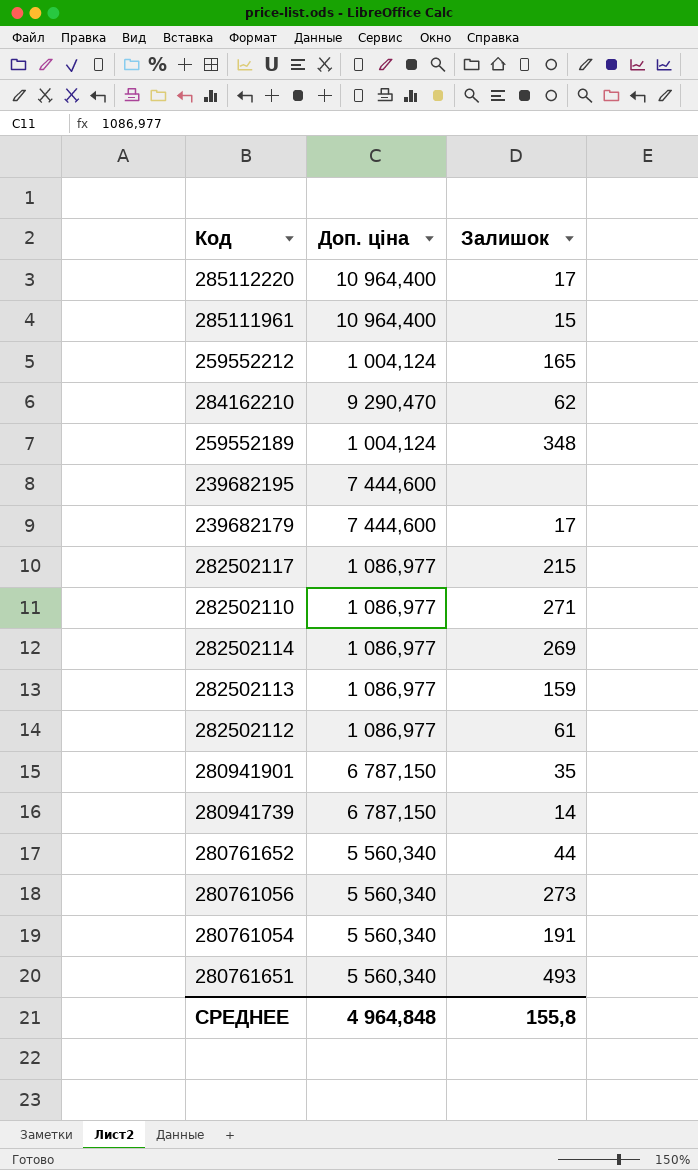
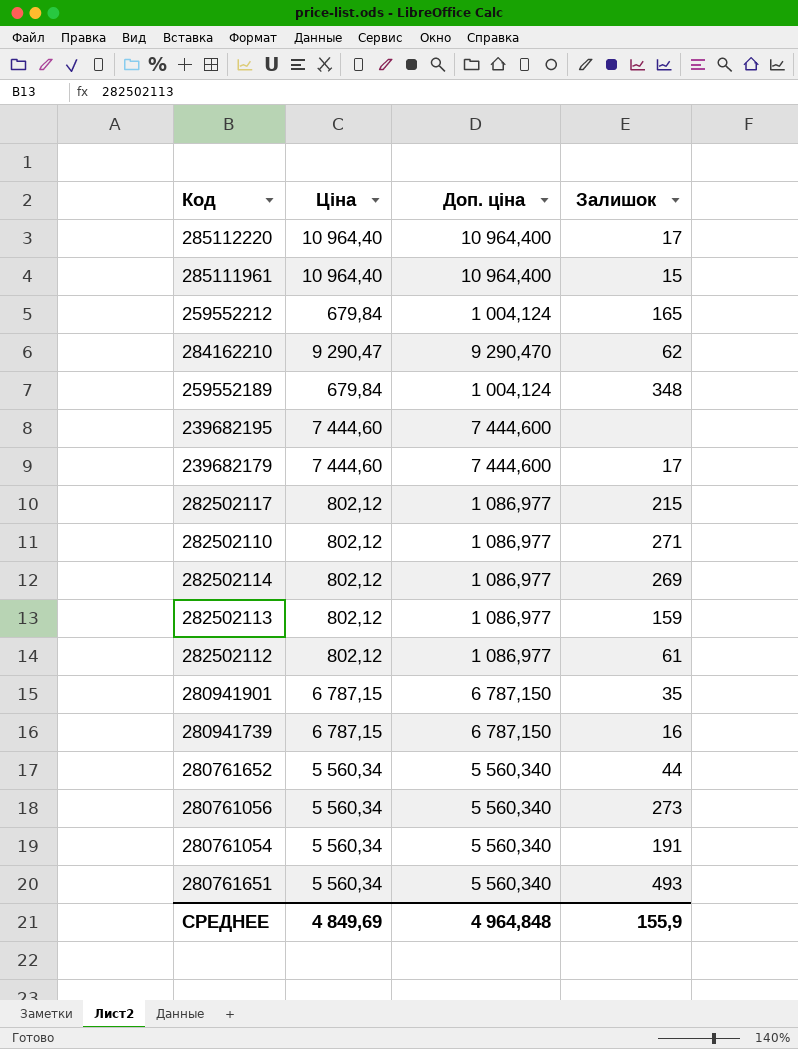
column Ціна | position: none -> 2
280941739 | Залишок: 14 -> 16
СРЕДНЕЕ | Залишок: 155,8 -> 155,9

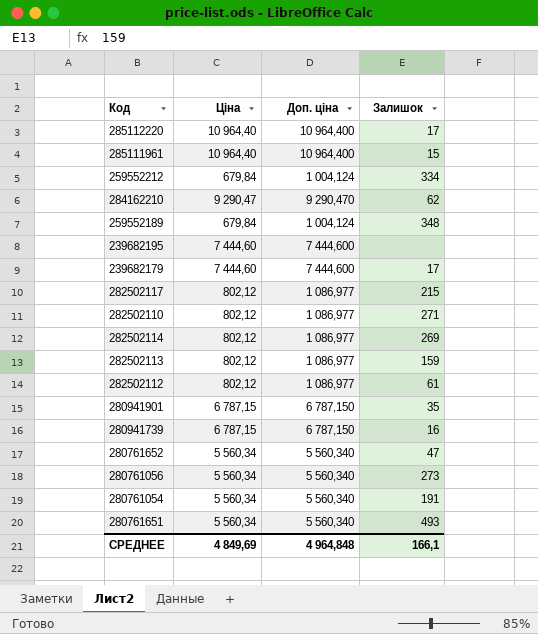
259552212 | Залишок: 165 -> 334
280761652 | Залишок: 44 -> 47
СРЕДНЕЕ | Залишок: 155,9 -> 166,1

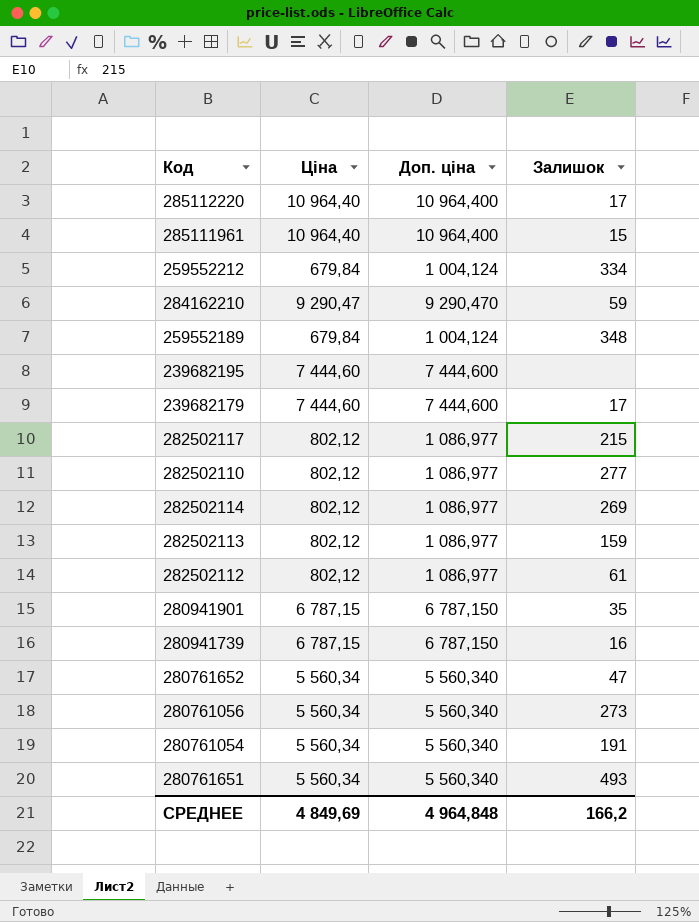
284162210 | Залишок: 62 -> 59
282502110 | Залишок: 271 -> 277
СРЕДНЕЕ | Залишок: 166,1 -> 166,2

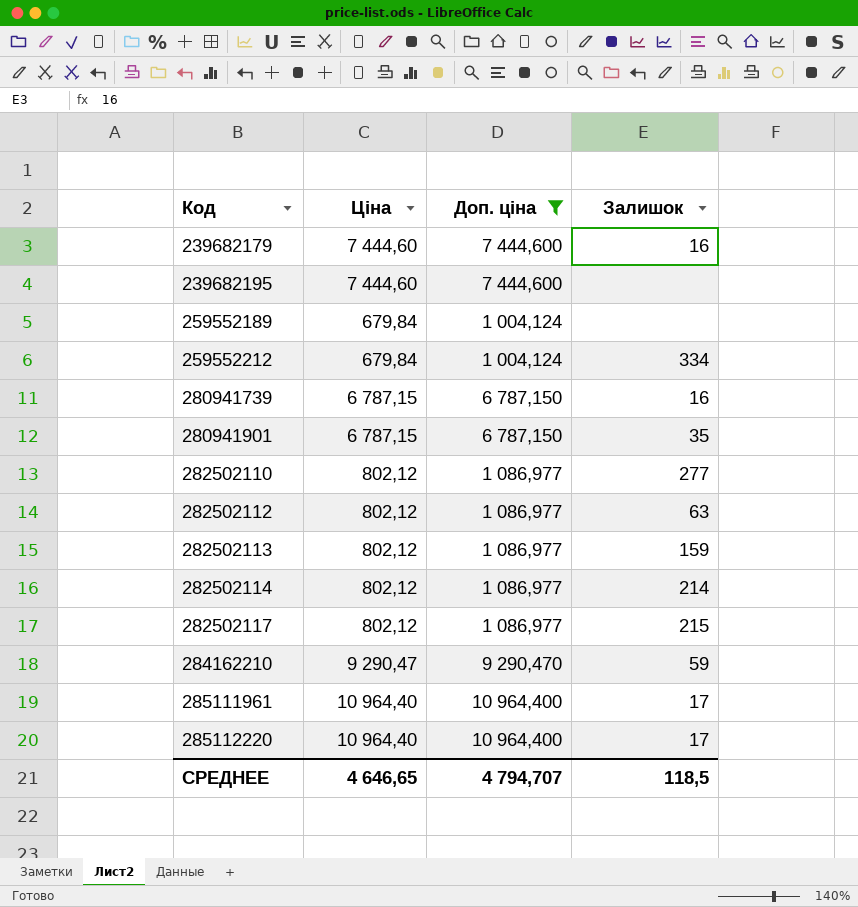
filter: none -> Доп. ціна != 5 560,340
row order: none -> Код ascending
239682179 | Залишок: 17 -> 16
259552189 | Залишок: 348 -> none
282502112 | Залишок: 61 -> 63
282502114 | Залишок: 269 -> 214
285111961 | Залишок: 15 -> 17
СРЕДНЕЕ | Ціна: 4 849,69 -> 4 646,65
СРЕДНЕЕ | Доп. ціна: 4 964,848 -> 4 794,707
СРЕДНЕЕ | Залишок: 166,2 -> 118,5

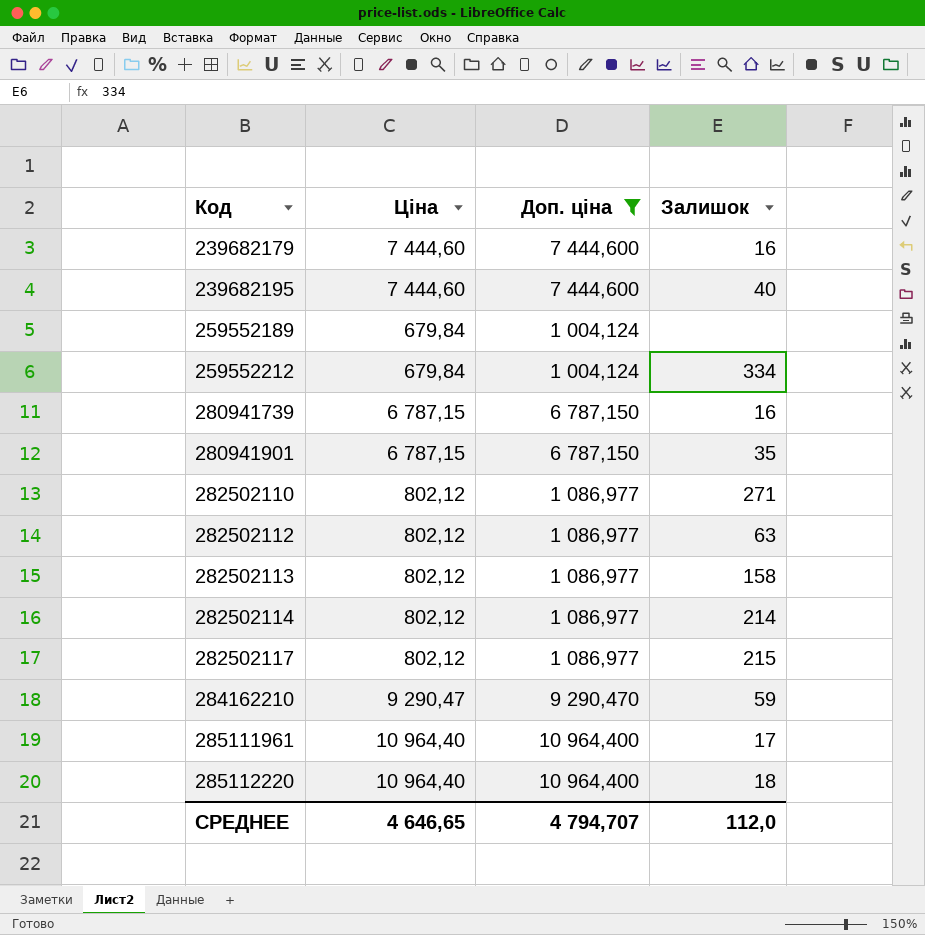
239682195 | Залишок: none -> 40
282502110 | Залишок: 277 -> 271
282502113 | Залишок: 159 -> 158
285112220 | Залишок: 17 -> 18
СРЕДНЕЕ | Залишок: 118,5 -> 112,0

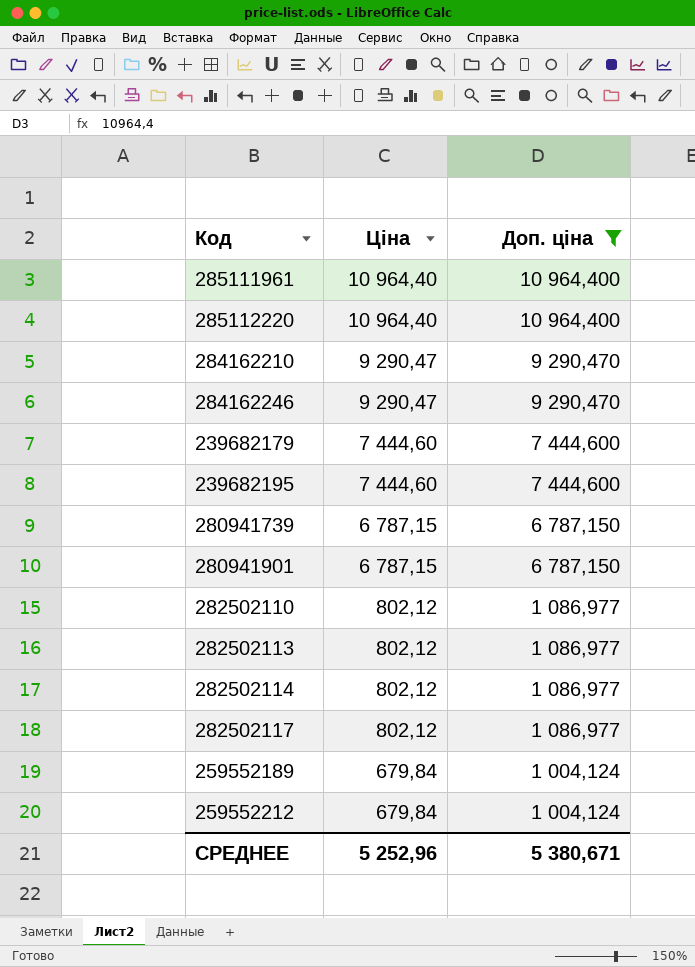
row order: Код ascending -> Ціна descending
column Залишок | position: 4 -> none
row 282502112: 802,12 | 1 086,977 | 63 -> none
row 284162246: none -> 9 290,47 | 9 290,470
СРЕДНЕЕ | Ціна: 4 646,65 -> 5 252,96
СРЕДНЕЕ | Доп. ціна: 4 794,707 -> 5 380,671

